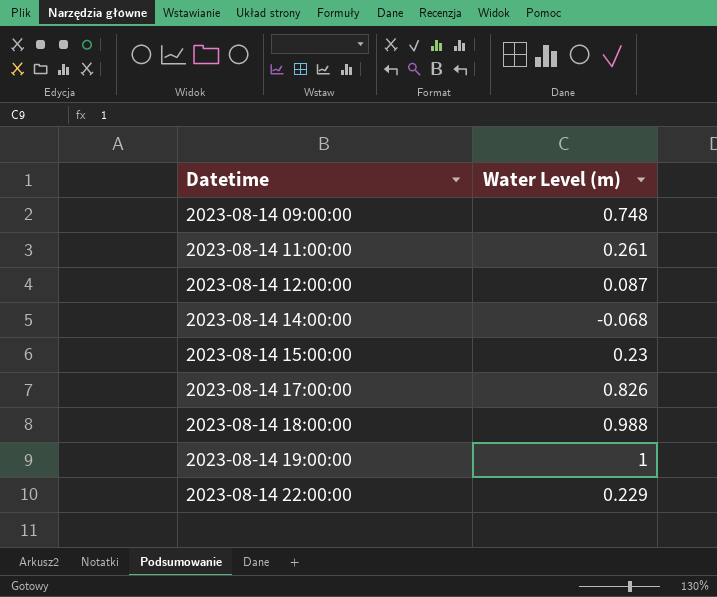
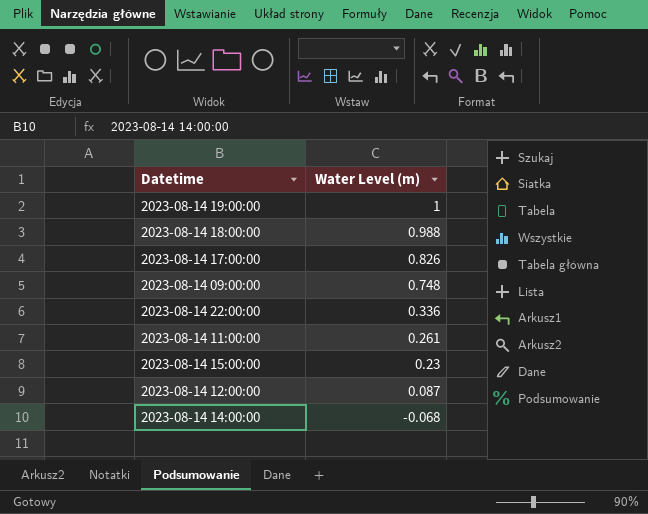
row order: Datetime ascending -> Water Level (m) descending
2023-08-14 22:00:00 | Water Level (m): 0.229 -> 0.336

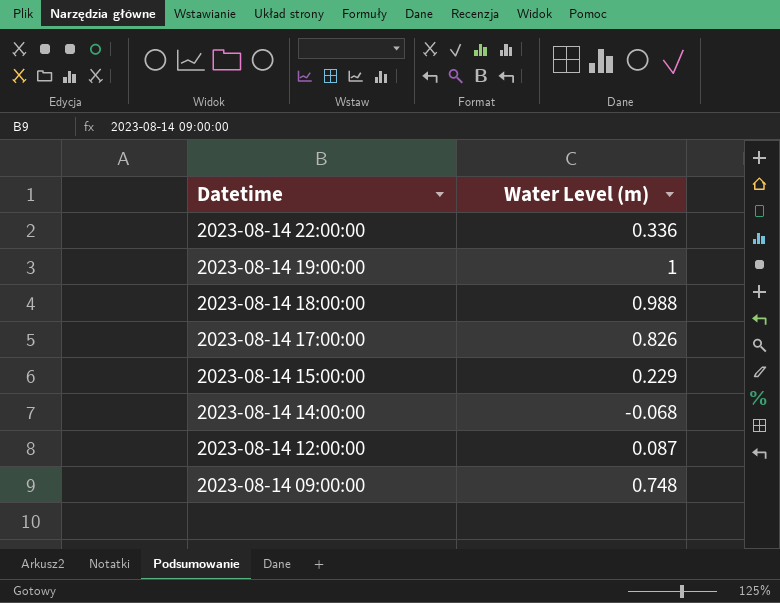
row order: Water Level (m) descending -> Datetime descending
row 2023-08-14 11:00:00: 0.261 -> none
2023-08-14 15:00:00 | Water Level (m): 0.23 -> 0.229

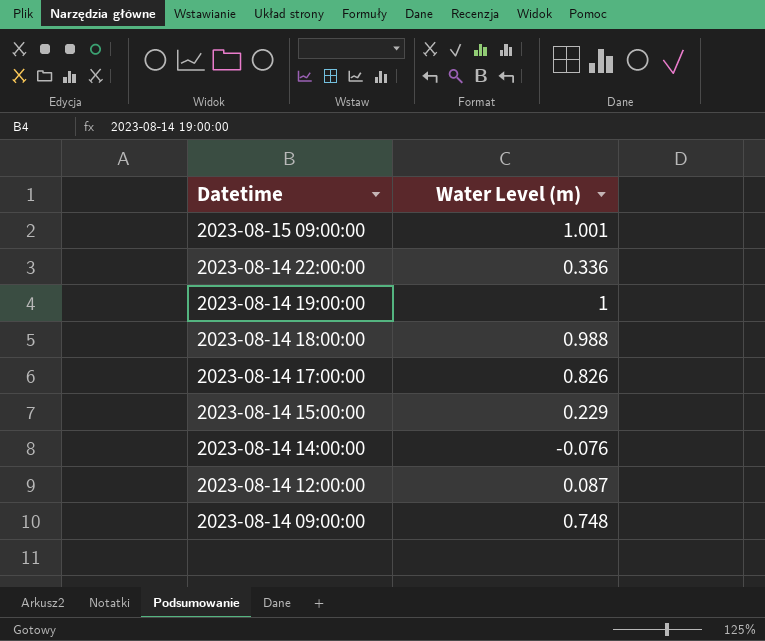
row 2023-08-15 09:00:00: none -> 1.001
2023-08-14 14:00:00 | Water Level (m): -0.068 -> -0.076

